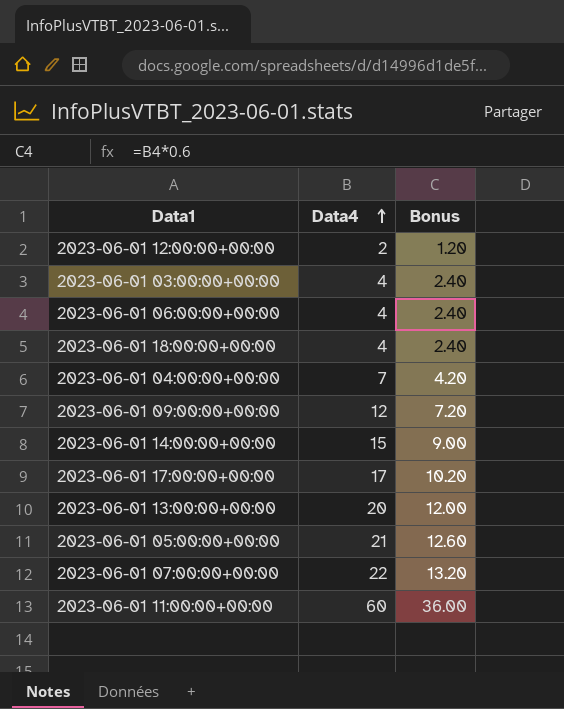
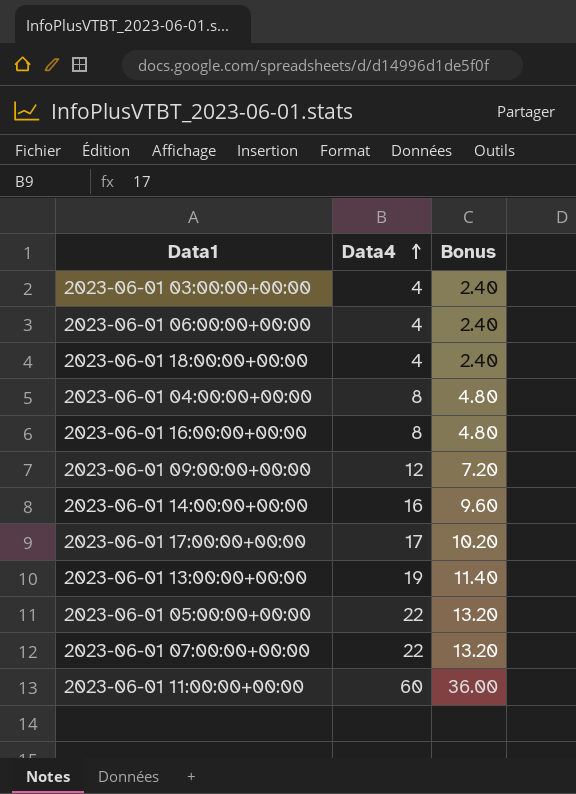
row 2023-06-01 12:00:00+00:00: 2 | 1.20 -> none
2023-06-01 04:00:00+00:00 | Data4: 7 -> 8
2023-06-01 04:00:00+00:00 | Bonus: 4.20 -> 4.80
row 2023-06-01 16:00:00+00:00: none -> 8 | 4.80
2023-06-01 14:00:00+00:00 | Data4: 15 -> 16
2023-06-01 14:00:00+00:00 | Bonus: 9.00 -> 9.60
2023-06-01 13:00:00+00:00 | Data4: 20 -> 19
2023-06-01 13:00:00+00:00 | Bonus: 12.00 -> 11.40
2023-06-01 05:00:00+00:00 | Data4: 21 -> 22
2023-06-01 05:00:00+00:00 | Bonus: 12.60 -> 13.20

